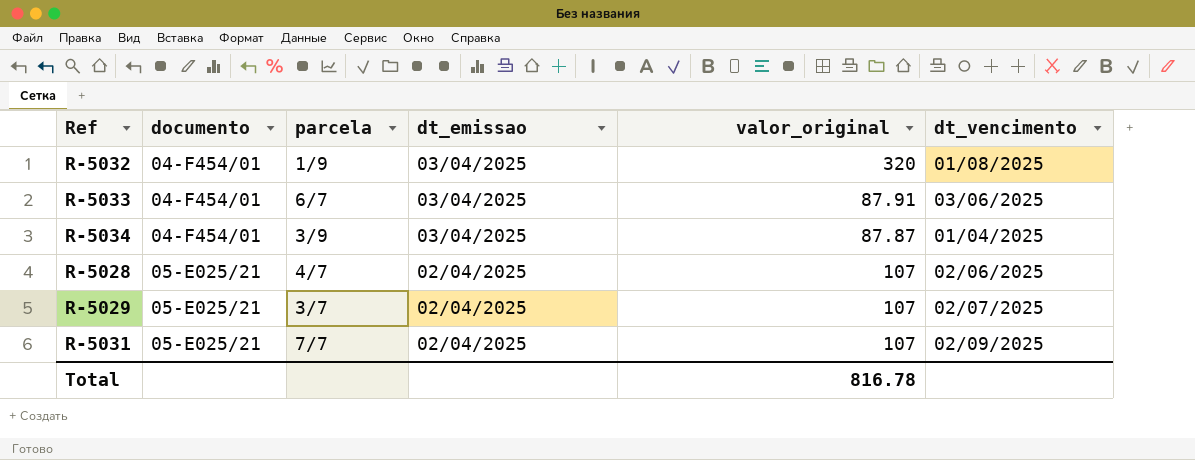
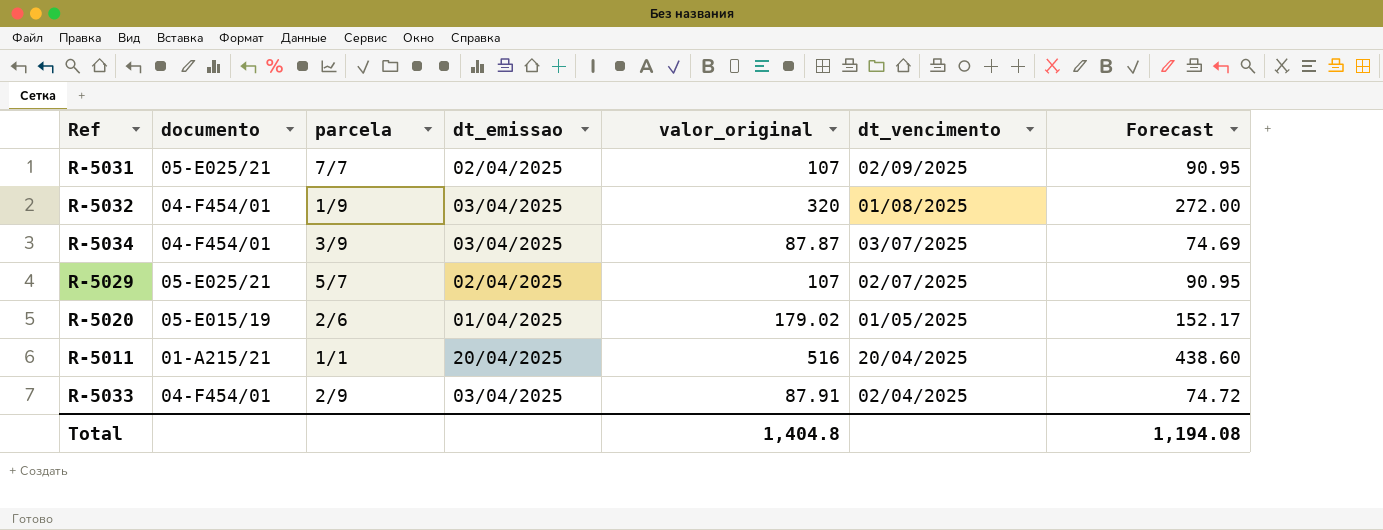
row order: documento ascending -> dt_vencimento descending
column Forecast | formula: none -> [valor_original] * 0.85
row R-5028: 05-E025/21 | 4/7 | 02/04/2025 | 107 | 02/06/2025 -> none
R-5034 | dt_vencimento: 01/04/2025 -> 03/07/2025
R-5029 | parcela: 3/7 -> 5/7
row R-5020: none -> 05-E015/19 | 2/6 | 01/04/2025 | 179.02 | 01/05/2025 | 152.17
row R-5011: none -> 01-A215/21 | 1/1 | 20/04/2025 | 516 | 20/04/2025 | 438.60
R-5033 | parcela: 6/7 -> 2/9
R-5033 | dt_vencimento: 03/06/2025 -> 02/04/2025
Total | valor_original: 816.78 -> 1,404.8

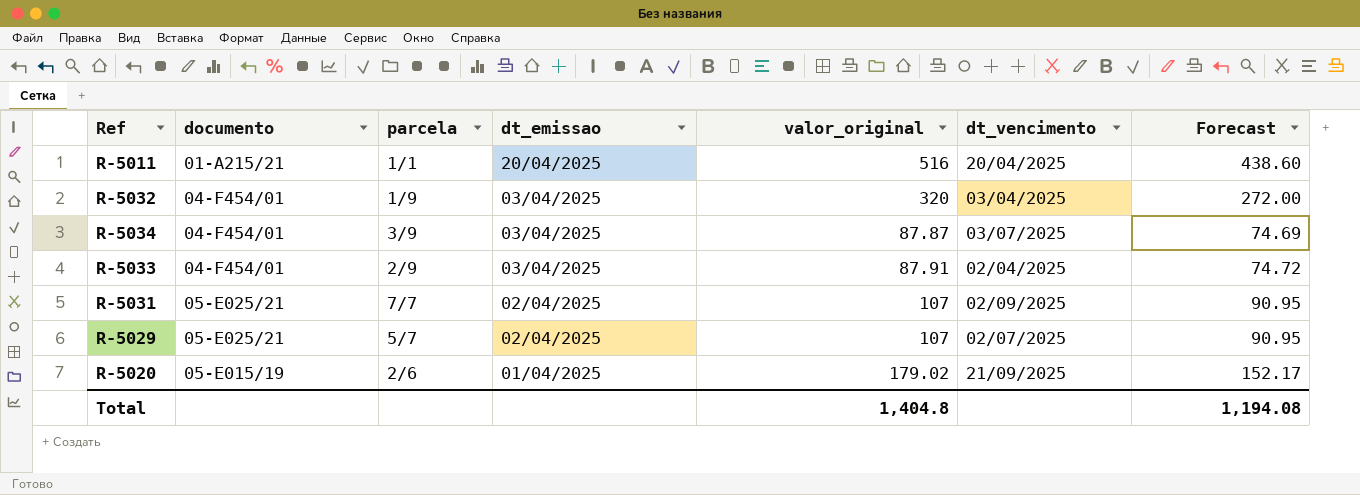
row order: dt_vencimento descending -> dt_emissao descending
R-5032 | dt_vencimento: 01/08/2025 -> 03/04/2025
R-5020 | dt_vencimento: 01/05/2025 -> 21/09/2025

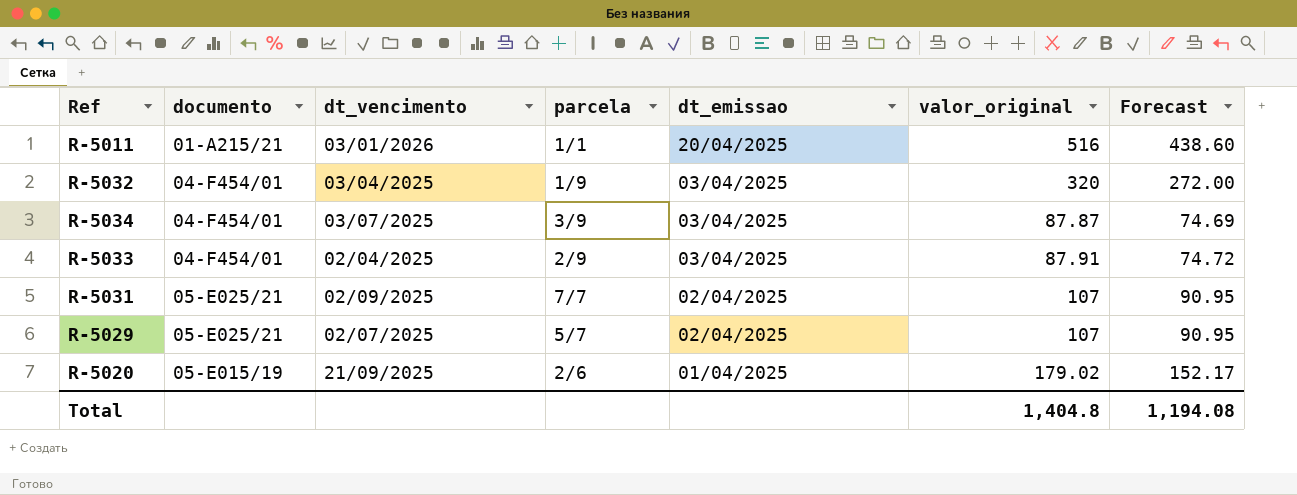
column dt_vencimento | position: 6 -> 3
R-5011 | dt_vencimento: 20/04/2025 -> 03/01/2026

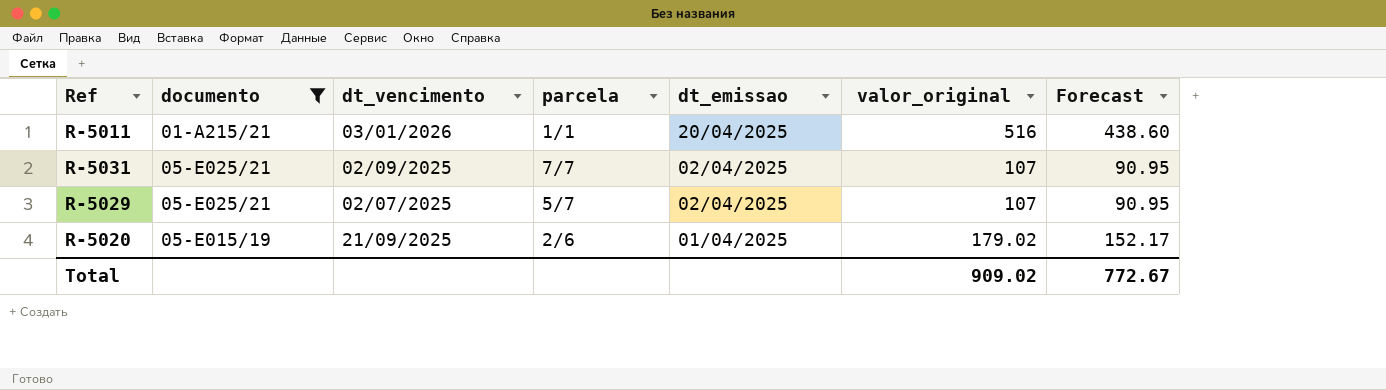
filter: none -> documento != 04-F454/01
Total | valor_original: 1,404.8 -> 909.02
Total | Forecast: 1,194.08 -> 772.67

